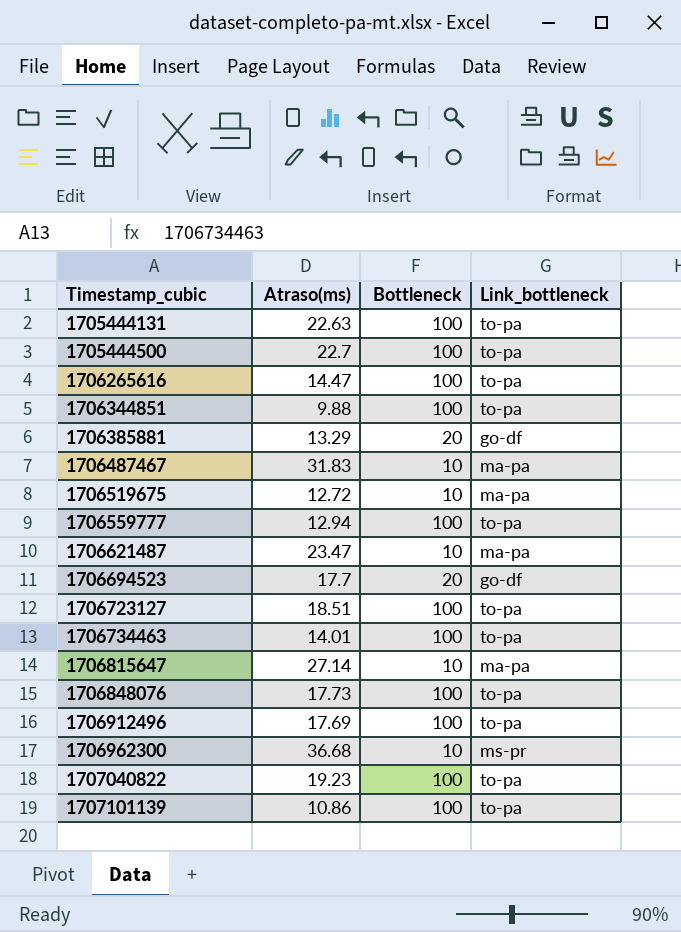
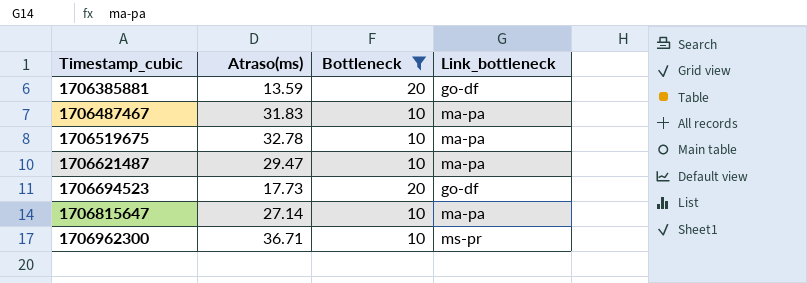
filter: none -> Bottleneck != 100
1706385881 | Atraso(ms): 13.29 -> 13.59
1706519675 | Atraso(ms): 12.72 -> 32.78
1706621487 | Atraso(ms): 23.47 -> 29.47
1706694523 | Atraso(ms): 17.7 -> 17.73
1706962300 | Atraso(ms): 36.68 -> 36.71

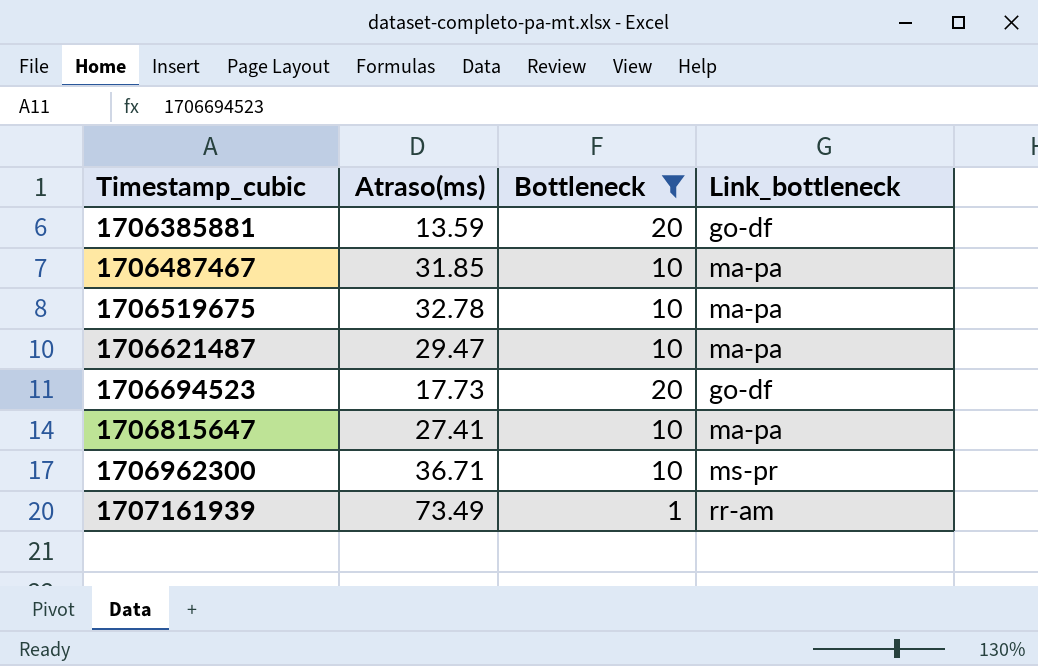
1706487467 | Atraso(ms): 31.83 -> 31.85
1706815647 | Atraso(ms): 27.14 -> 27.41
row 1707161939: none -> 73.49 | 1 | rr-am

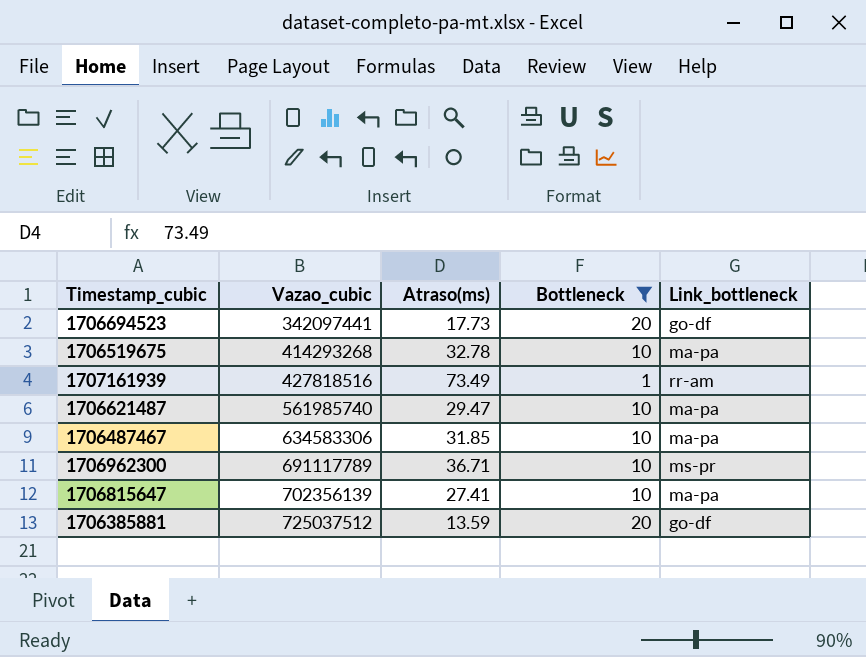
row order: Timestamp_cubic ascending -> Vazao_cubic ascending
column Vazao_cubic | position: none -> 2

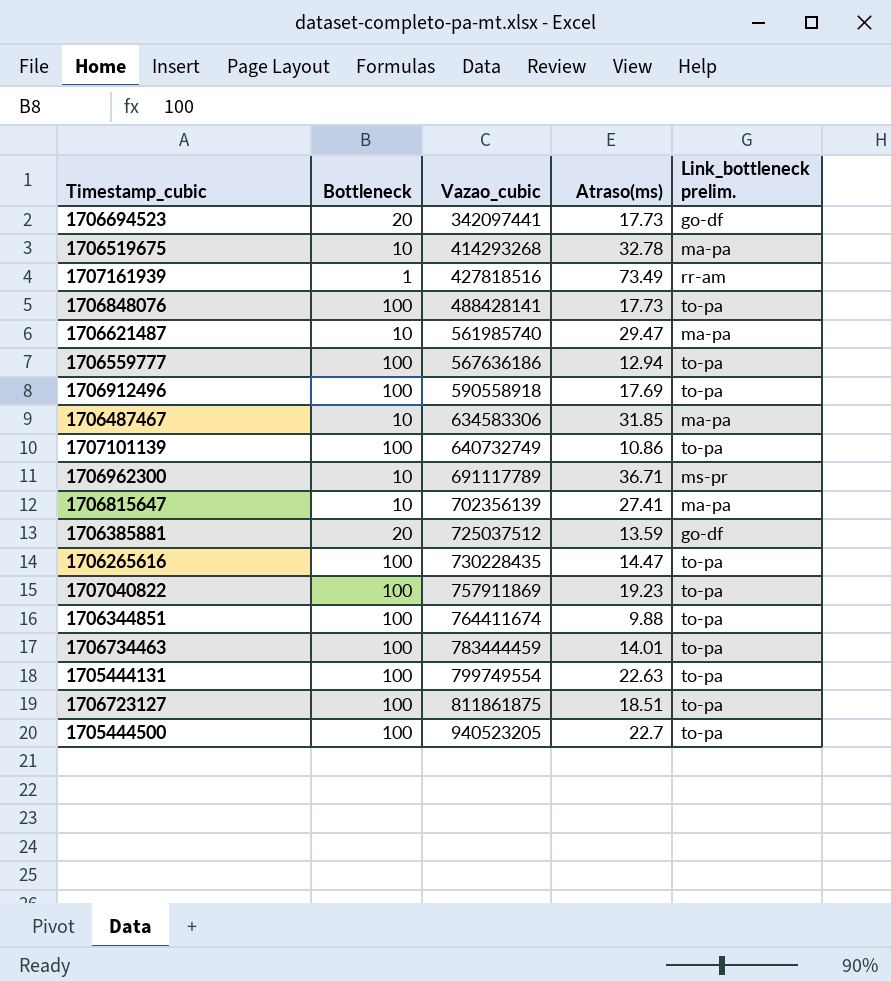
filter: Bottleneck != 100 -> none
column Bottleneck | position: 4 -> 2
column name: Link_bottleneck -> Link_bottleneck prelim.

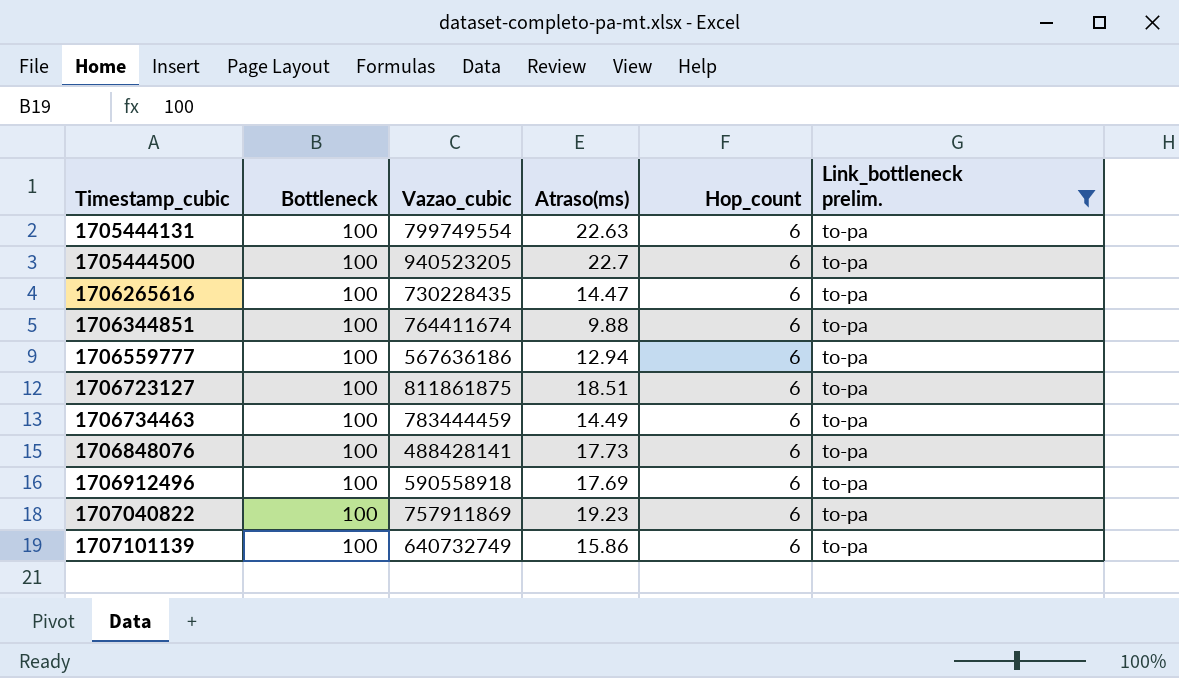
filter: none -> Link_bottleneck prelim. = to-pa
row order: Vazao_cubic ascending -> Timestamp_cubic ascending
column Hop_count | position: none -> 5
1706734463 | Atraso(ms): 14.01 -> 14.49
1707101139 | Atraso(ms): 10.86 -> 15.86

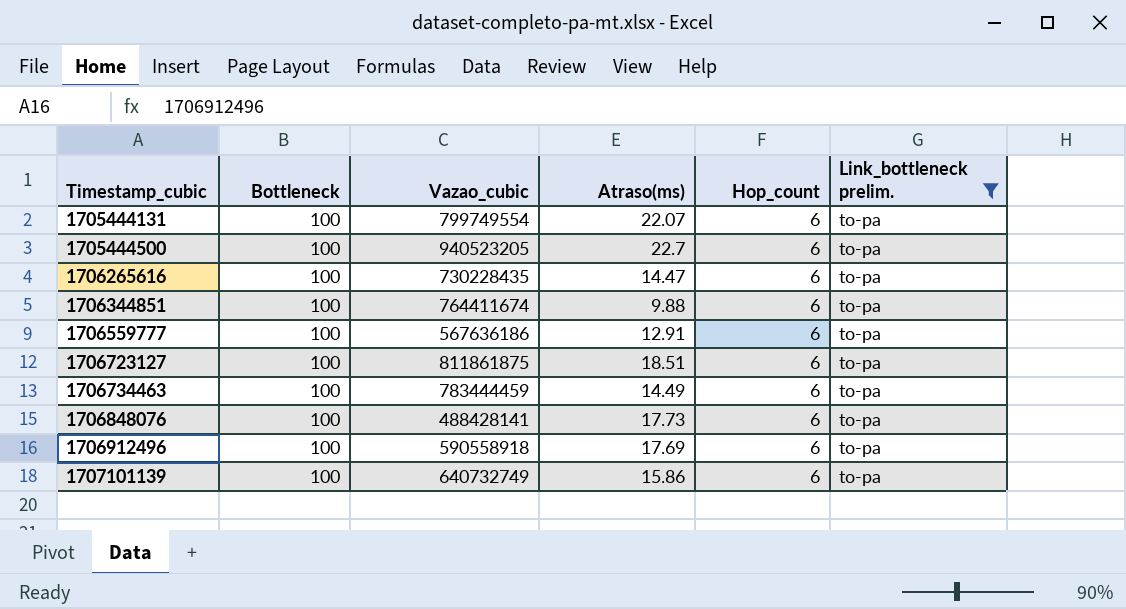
row 1707040822: 100 | 757911869 | 19.23 | 6 | to-pa -> none
1705444131 | Atraso(ms): 22.63 -> 22.07
1706559777 | Atraso(ms): 12.94 -> 12.91

